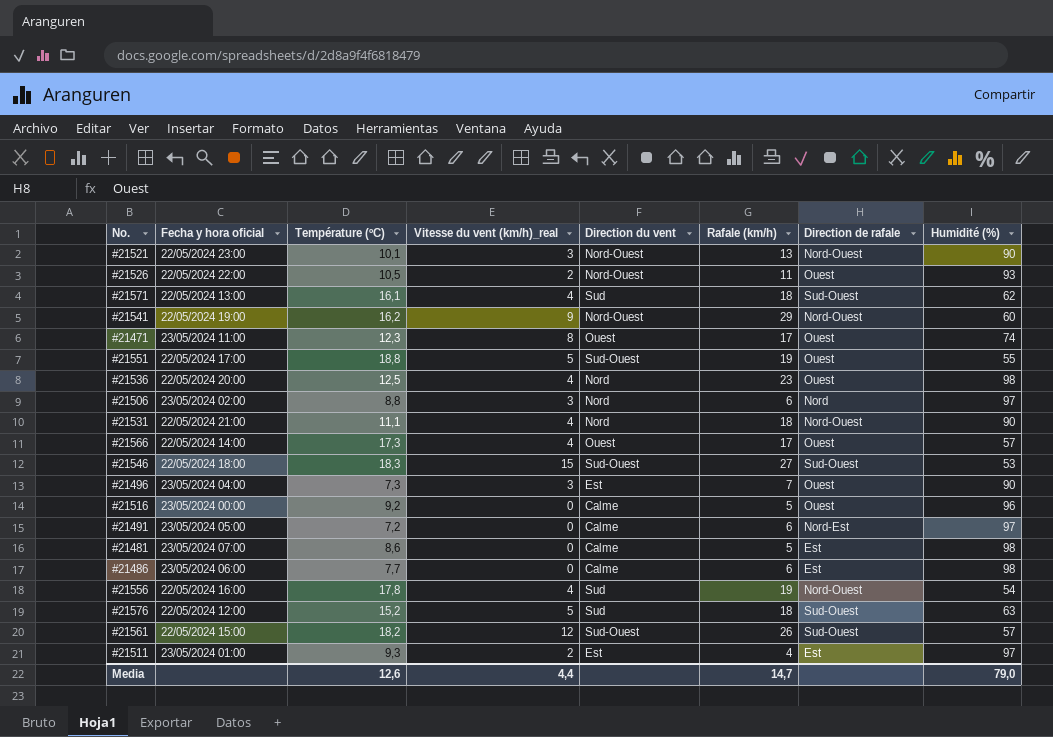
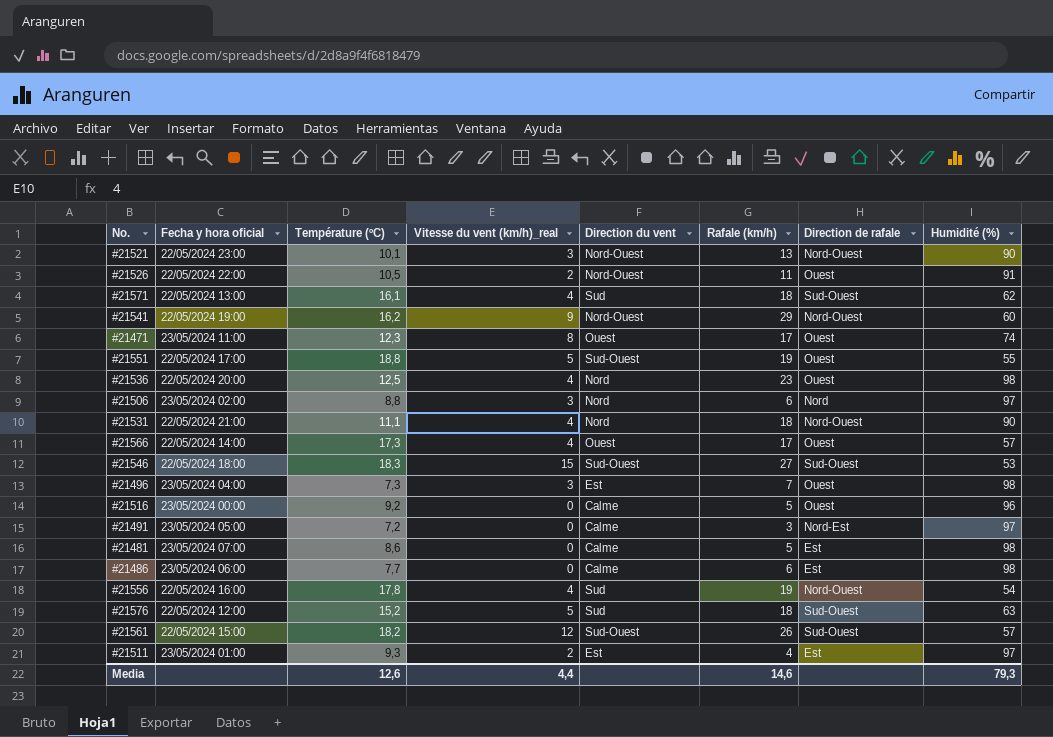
#21526 | Humidité (%): 93 -> 91
#21496 | Humidité (%): 90 -> 98
#21491 | Rafale (km/h): 6 -> 3
Media | Rafale (km/h): 14,7 -> 14,6
Media | Humidité (%): 79,0 -> 79,3

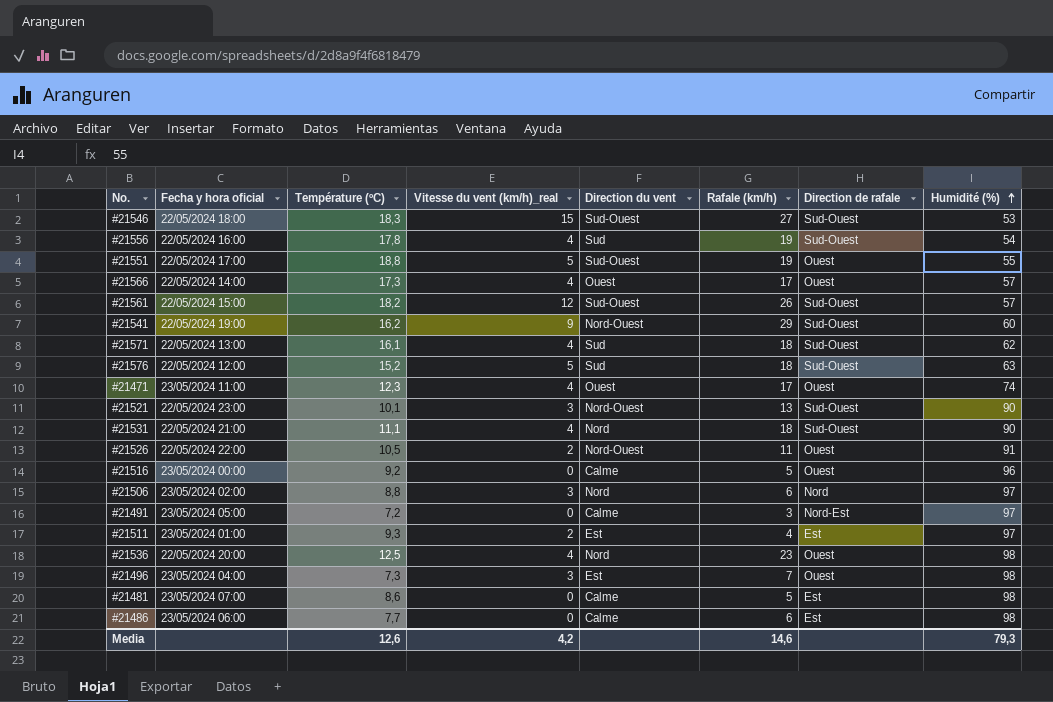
row order: none -> Humidité (%) ascending
#21556 | Direction de rafale: Nord-Ouest -> Sud-Ouest
#21541 | Direction de rafale: Nord-Ouest -> Sud-Ouest
#21471 | Vitesse du vent (km/h)_real: 8 -> 4
#21521 | Direction de rafale: Nord-Ouest -> Sud-Ouest
#21531 | Direction de rafale: Nord-Ouest -> Sud-Ouest
Media | Vitesse du vent (km/h)_real: 4,4 -> 4,2

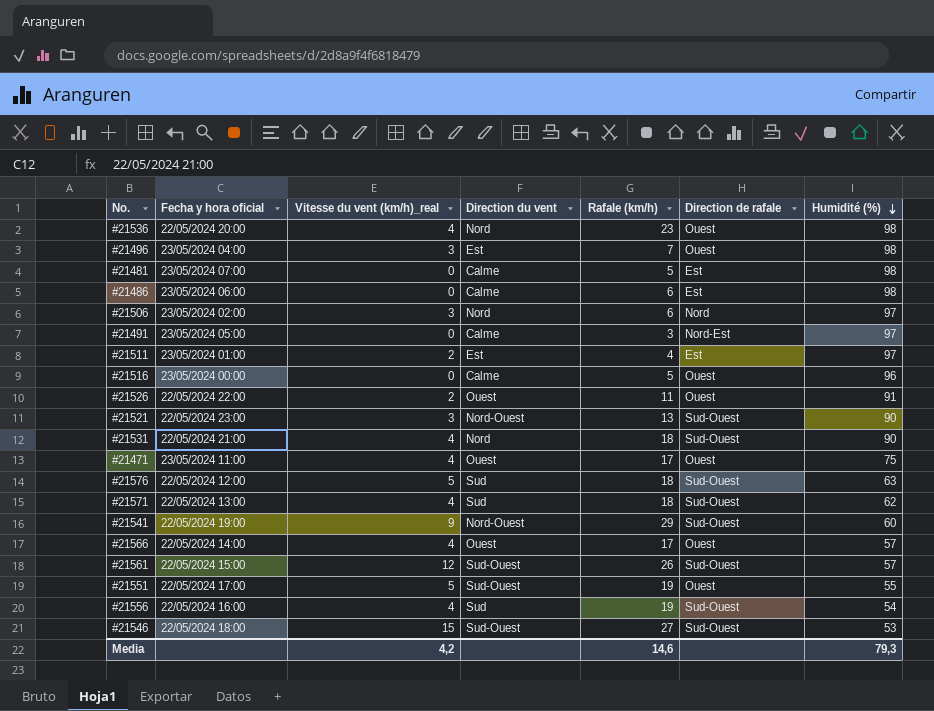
row order: Humidité (%) ascending -> Humidité (%) descending
column Température (ºC) | position: 3 -> none
#21526 | Direction du vent: Nord-Ouest -> Ouest
#21471 | Humidité (%): 74 -> 75

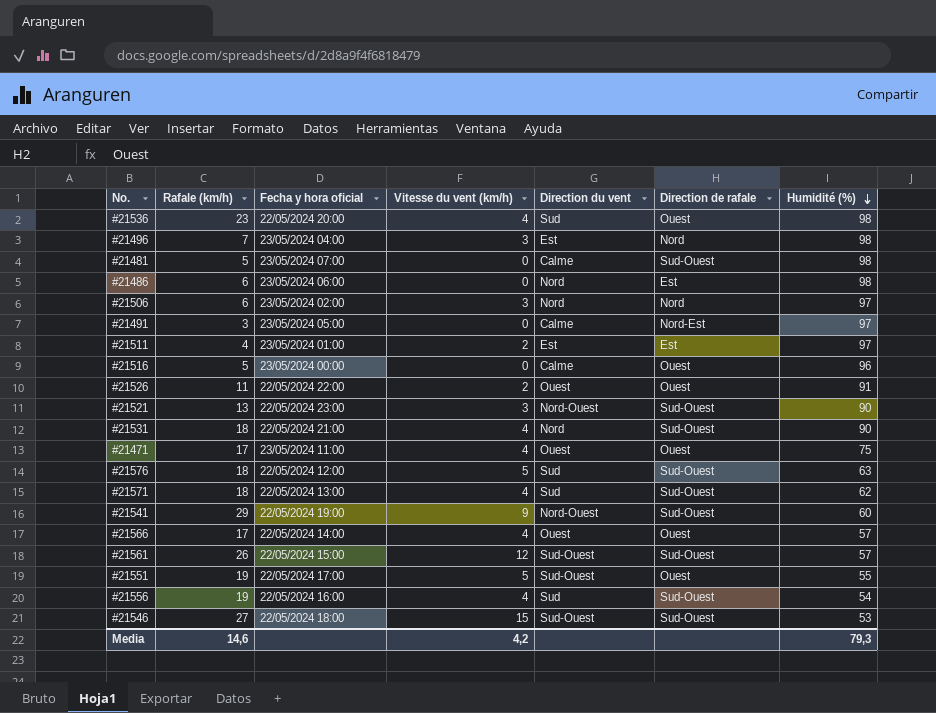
column Rafale (km/h) | position: 5 -> 2
column name: Vitesse du vent (km/h)_real -> Vitesse du vent (km/h)
#21536 | Direction du vent: Nord -> Sud
#21496 | Direction de rafale: Ouest -> Nord
#21481 | Direction de rafale: Est -> Sud-Ouest
#21486 | Direction du vent: Calme -> Nord

